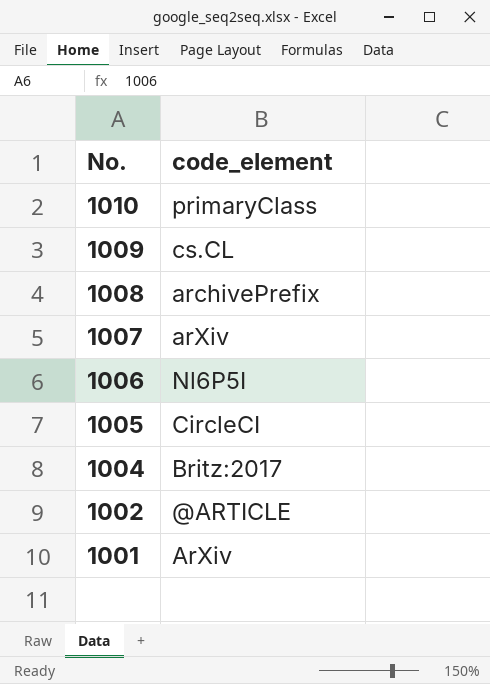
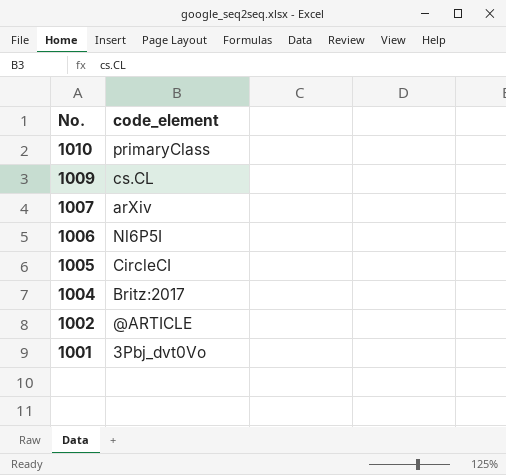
row 1008: archivePrefix -> none
1001 | code_element: ArXiv -> 3Pbj_dvt0Vo

